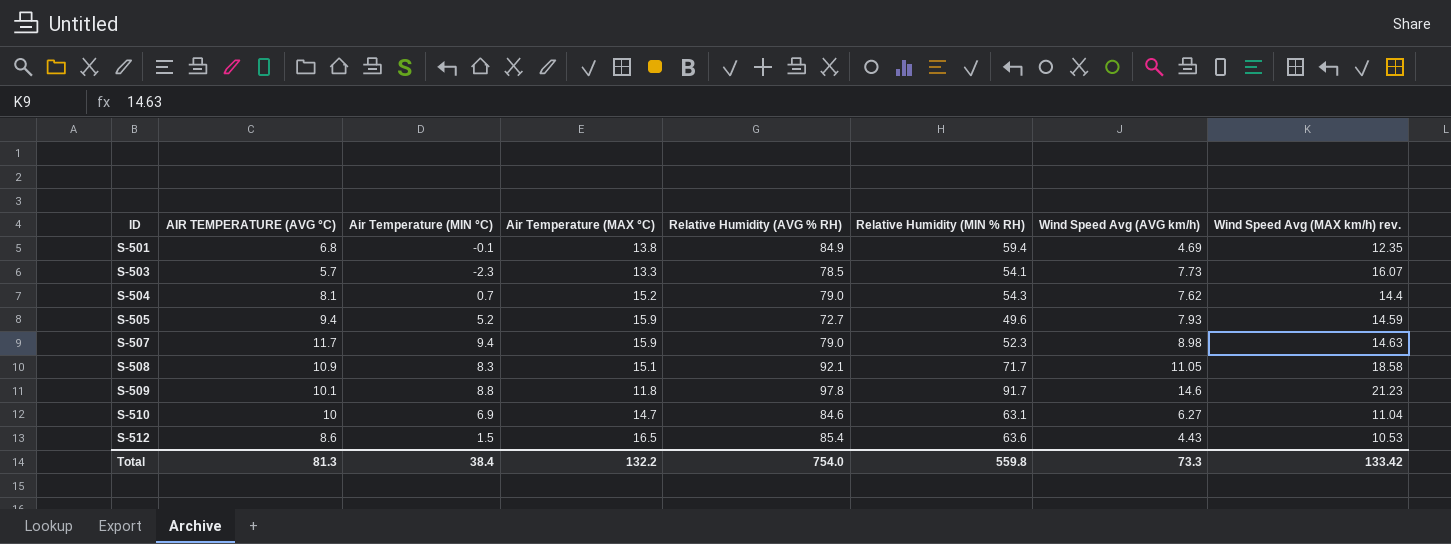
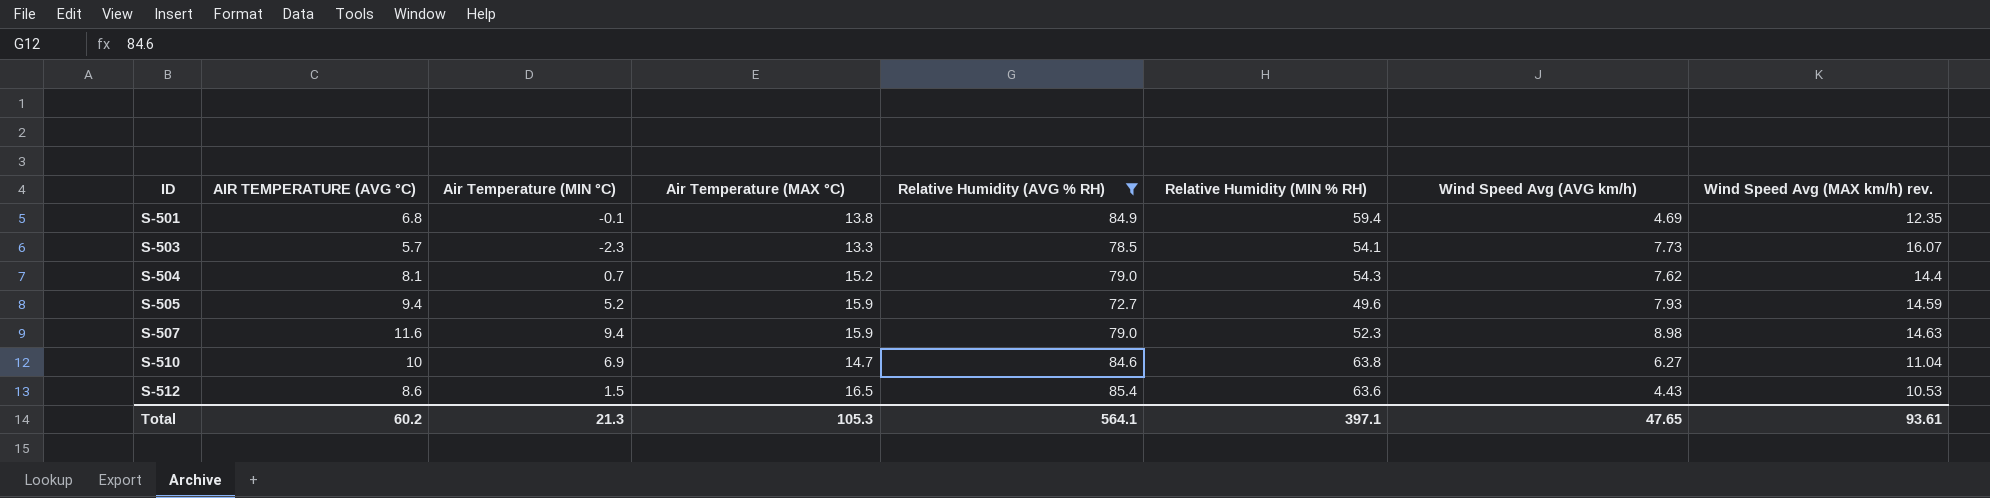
filter: none -> Relative Humidity (AVG % RH) <= 85.4
S-507 | AIR TEMPERATURE (AVG °C): 11.7 -> 11.6
S-510 | Relative Humidity (MIN % RH): 63.1 -> 63.8
Total | AIR TEMPERATURE (AVG °C): 81.3 -> 60.2
Total | Air Temperature (MIN °C): 38.4 -> 21.3
Total | Air Temperature (MAX °C): 132.2 -> 105.3
Total | Relative Humidity (AVG % RH): 754.0 -> 564.1
Total | Relative Humidity (MIN % RH): 559.8 -> 397.1
Total | Wind Speed Avg (AVG km/h): 73.3 -> 47.65
Total | Wind Speed Avg (MAX km/h) rev.: 133.42 -> 93.61

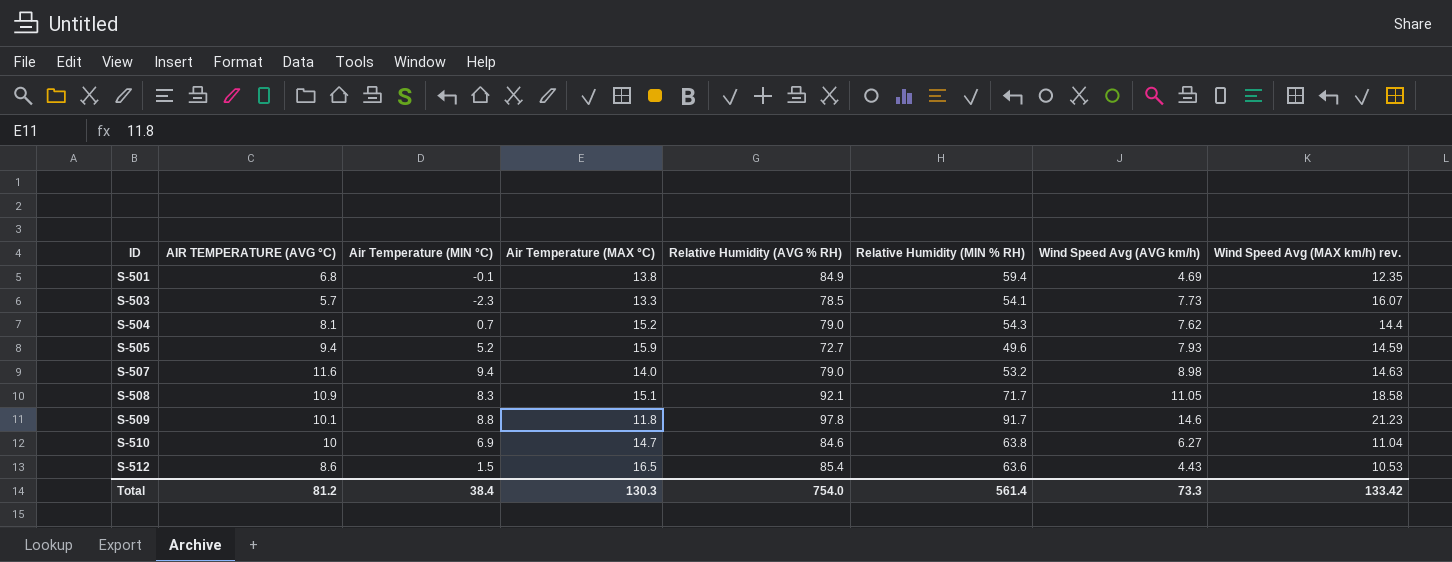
filter: Relative Humidity (AVG % RH) <= 85.4 -> none
S-507 | Air Temperature (MAX °C): 15.9 -> 14.0
S-507 | Relative Humidity (MIN % RH): 52.3 -> 53.2
Total | AIR TEMPERATURE (AVG °C): 60.2 -> 81.2
Total | Air Temperature (MIN °C): 21.3 -> 38.4
Total | Air Temperature (MAX °C): 105.3 -> 130.3
Total | Relative Humidity (AVG % RH): 564.1 -> 754.0
Total | Relative Humidity (MIN % RH): 397.1 -> 561.4
Total | Wind Speed Avg (AVG km/h): 47.65 -> 73.3
Total | Wind Speed Avg (MAX km/h) rev.: 93.61 -> 133.42

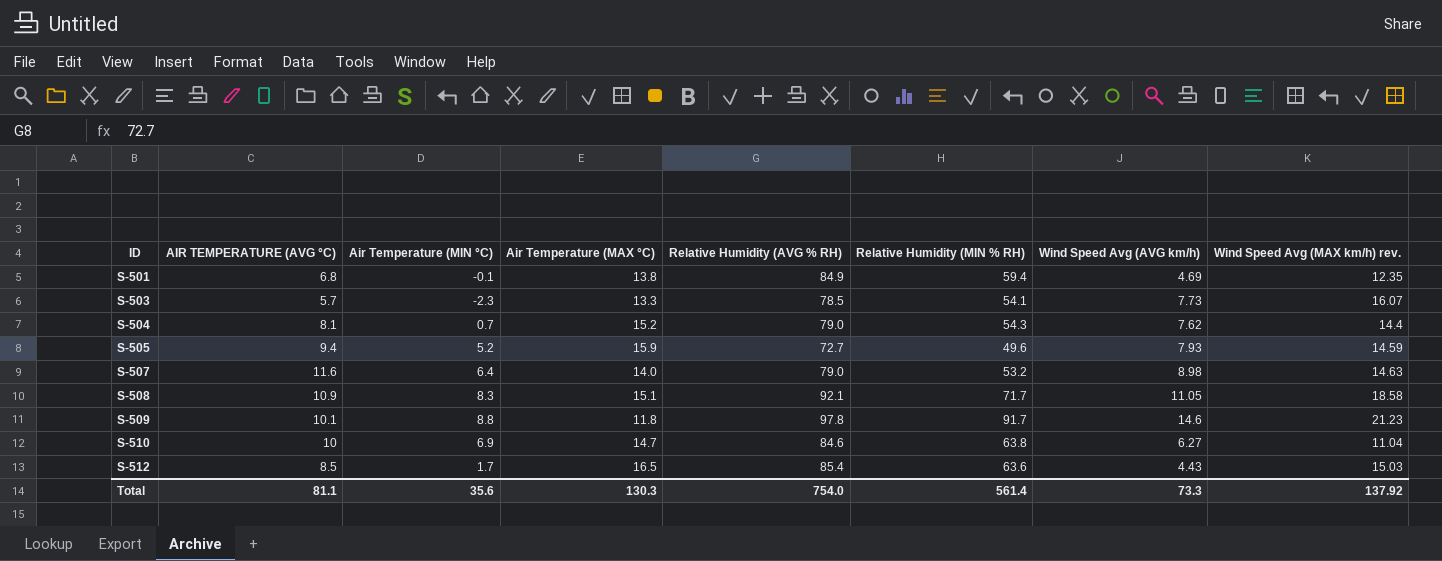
S-507 | Air Temperature (MIN °C): 9.4 -> 6.4
S-512 | AIR TEMPERATURE (AVG °C): 8.6 -> 8.5
S-512 | Air Temperature (MIN °C): 1.5 -> 1.7
S-512 | Wind Speed Avg (MAX km/h) rev.: 10.53 -> 15.03
Total | AIR TEMPERATURE (AVG °C): 81.2 -> 81.1
Total | Air Temperature (MIN °C): 38.4 -> 35.6
Total | Wind Speed Avg (MAX km/h) rev.: 133.42 -> 137.92

